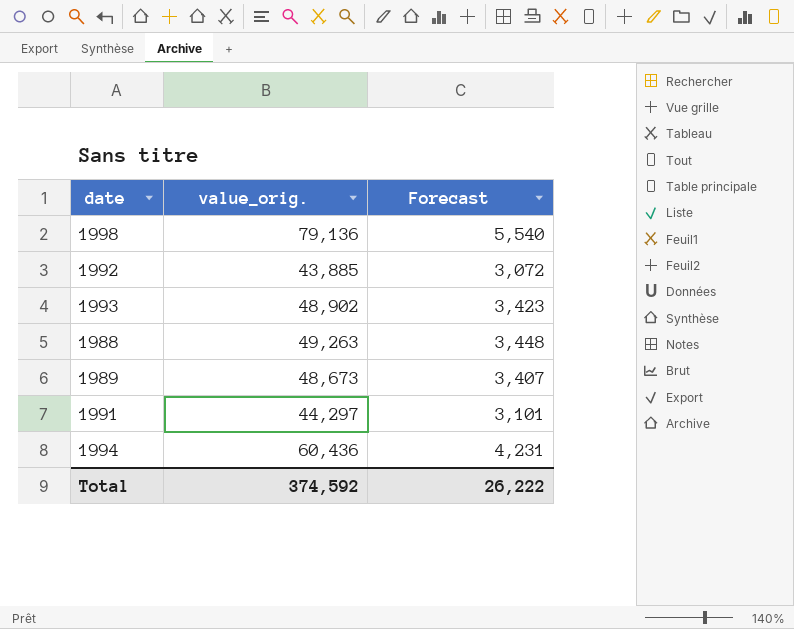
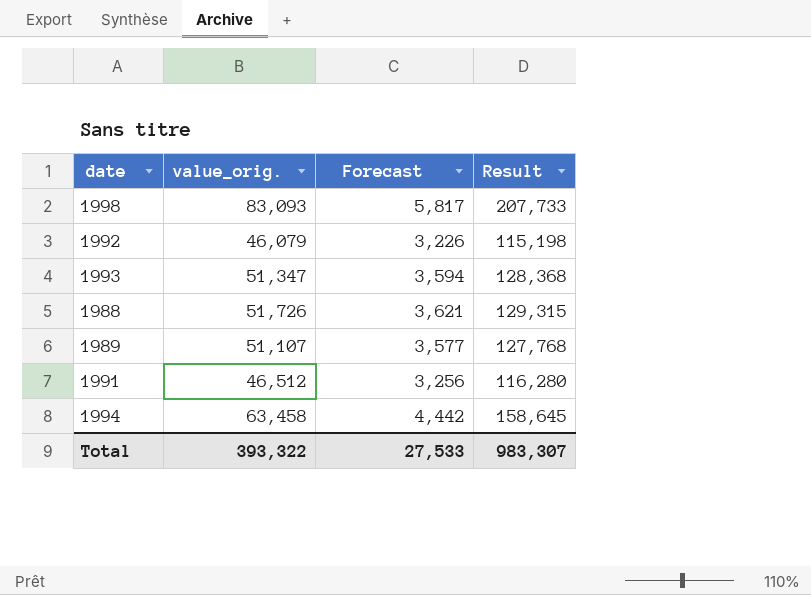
column Result | formula: none -> [value_orig.] * 2.5
1998 | value_orig.: 79,136 -> 83,093
1998 | Forecast: 5,540 -> 5,817
1992 | value_orig.: 43,885 -> 46,079
1992 | Forecast: 3,072 -> 3,226
1993 | value_orig.: 48,902 -> 51,347
1993 | Forecast: 3,423 -> 3,594
1988 | value_orig.: 49,263 -> 51,726
1988 | Forecast: 3,448 -> 3,621
1989 | value_orig.: 48,673 -> 51,107
1989 | Forecast: 3,407 -> 3,577
1991 | value_orig.: 44,297 -> 46,512
1991 | Forecast: 3,101 -> 3,256
1994 | value_orig.: 60,436 -> 63,458
1994 | Forecast: 4,231 -> 4,442
Total | value_orig.: 374,592 -> 393,322
Total | Forecast: 26,222 -> 27,533

